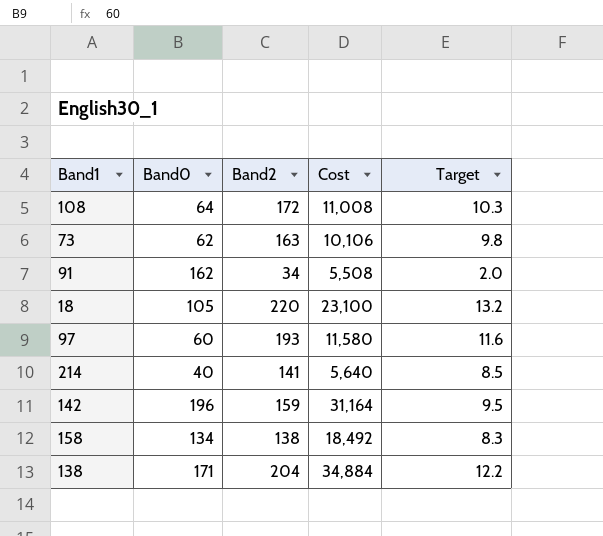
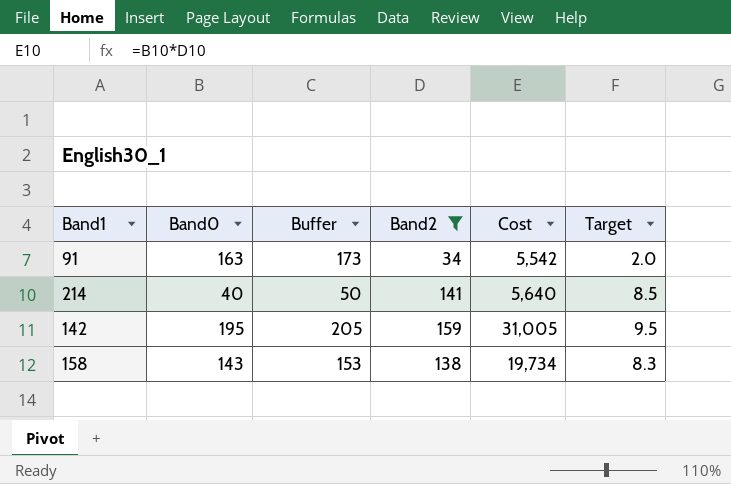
filter: none -> Band2 <= 159
column Buffer | formula: none -> [Band0] + 10
91 | Band0: 162 -> 163
91 | Cost: 5,508 -> 5,542
142 | Band0: 196 -> 195
142 | Cost: 31,164 -> 31,005
158 | Band0: 134 -> 143
158 | Cost: 18,492 -> 19,734

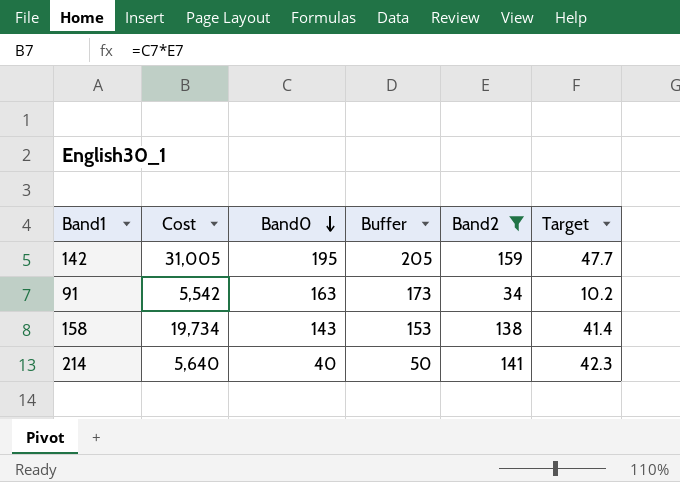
row order: none -> Band0 descending
column Cost | position: 5 -> 2
column Target | formula: [Band2] * 0.06 -> [Band2] * 0.3

